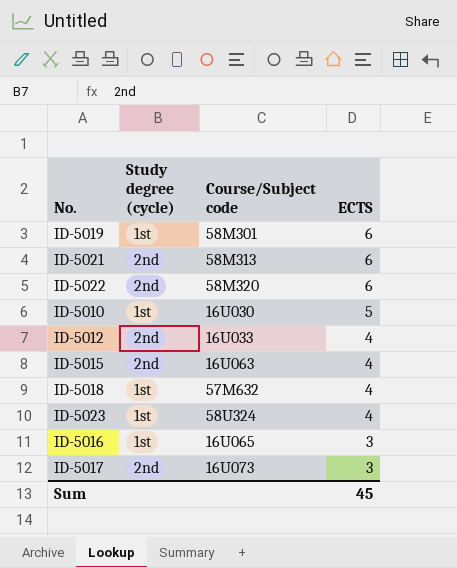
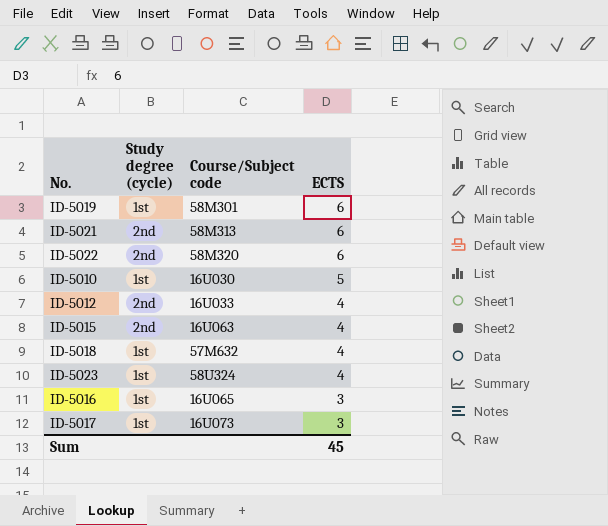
ID-5017 | Study degree (cycle): 2nd -> 1st

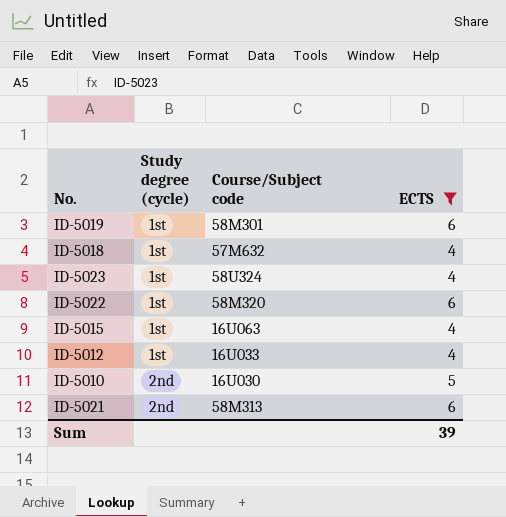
filter: none -> ECTS != 3
row order: ECTS descending -> Study degree (cycle) ascending
ID-5022 | Study degree (cycle): 2nd -> 1st
ID-5015 | Study degree (cycle): 2nd -> 1st
ID-5012 | Study degree (cycle): 2nd -> 1st
ID-5010 | Study degree (cycle): 1st -> 2nd
Sum | ECTS: 45 -> 39

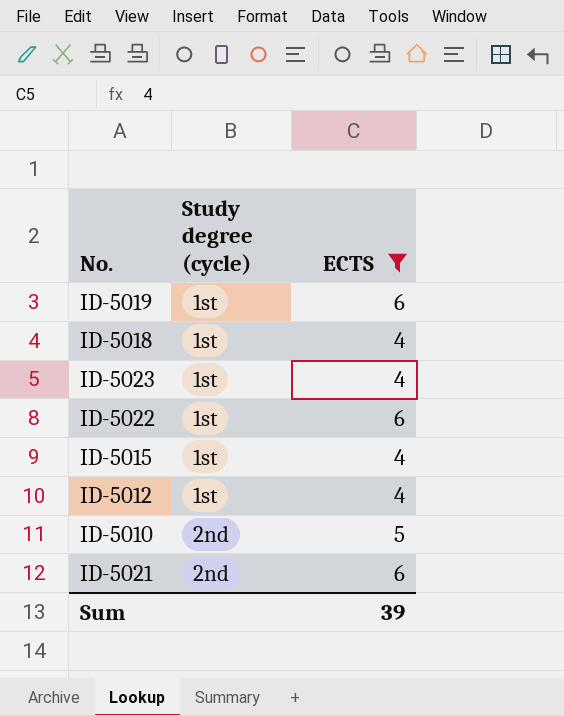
column Course/Subject code | position: 3 -> none

